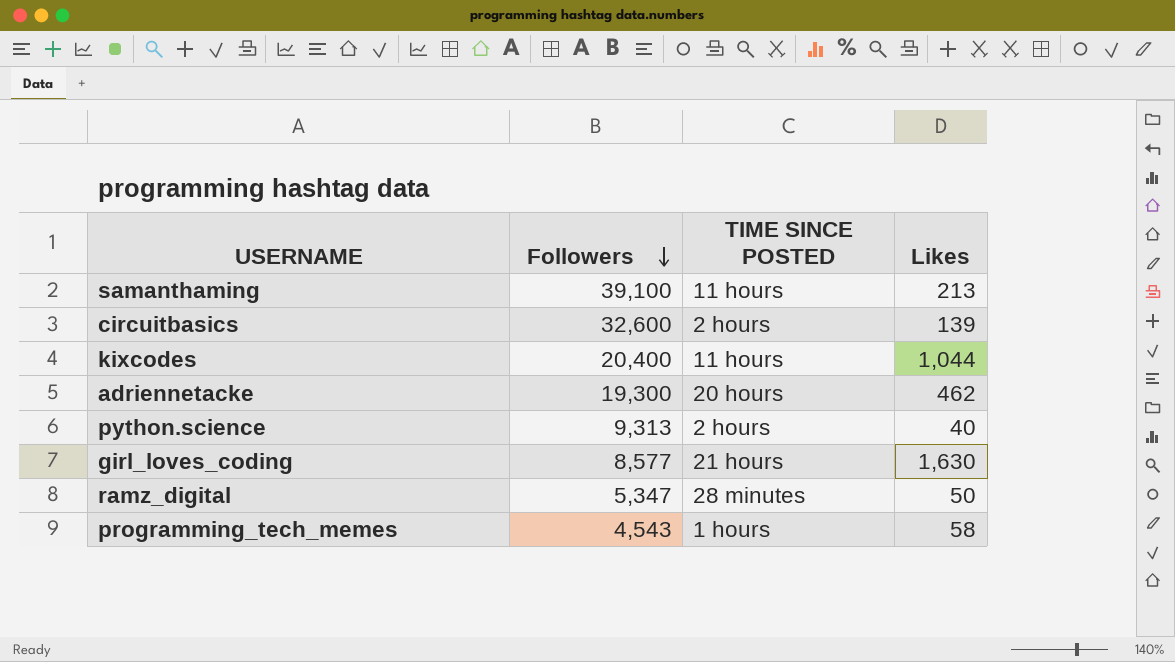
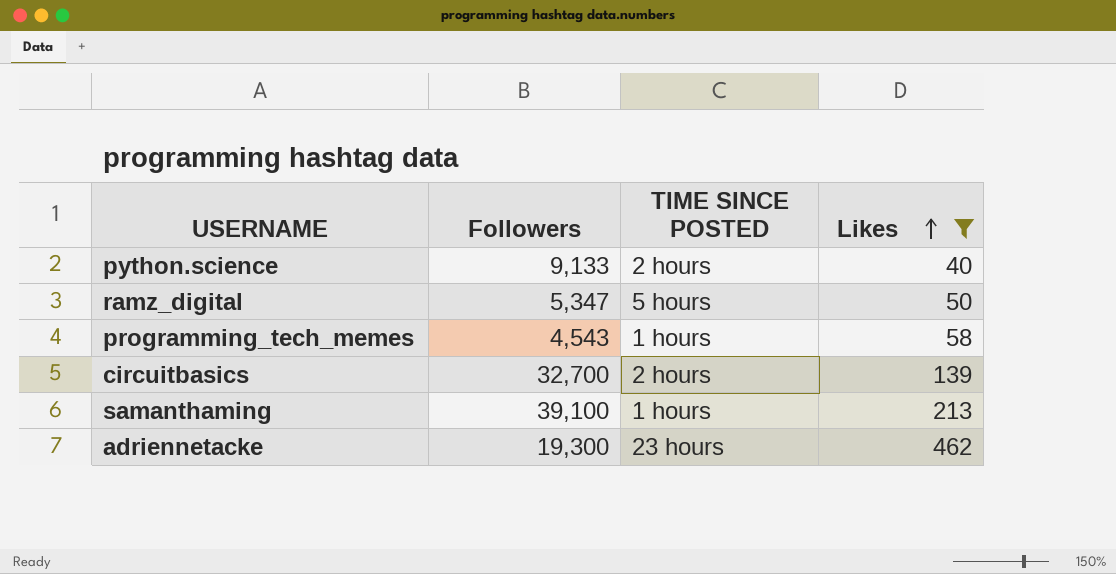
filter: none -> Likes <= 462
row order: Followers descending -> Likes ascending
python.science | Followers: 9,313 -> 9,133
ramz_digital | TIME SINCE POSTED: 28 minutes -> 5 hours
circuitbasics | Followers: 32,600 -> 32,700
samanthaming | TIME SINCE POSTED: 11 hours -> 1 hours
adriennetacke | TIME SINCE POSTED: 20 hours -> 23 hours

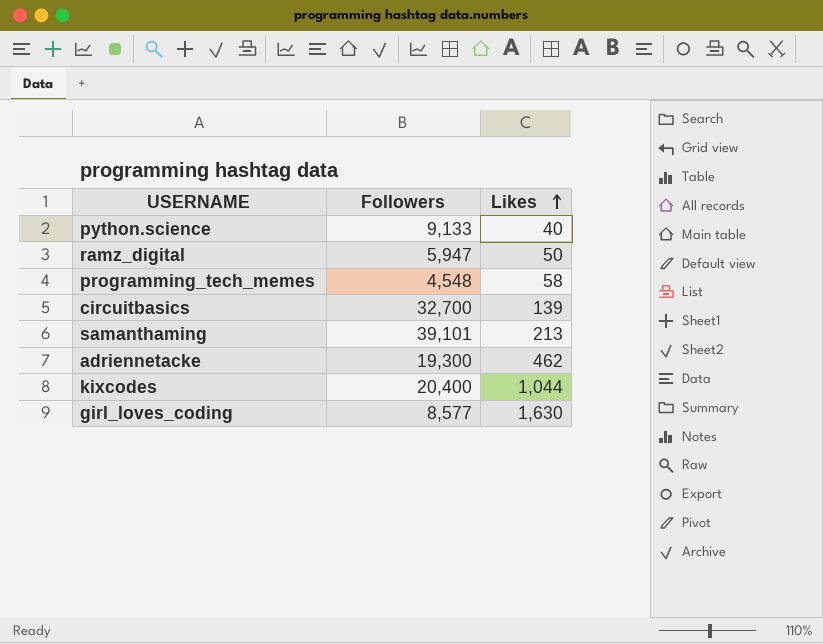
filter: Likes <= 462 -> none
column TIME SINCE POSTED | position: 3 -> none
ramz_digital | Followers: 5,347 -> 5,947
programming_tech_memes | Followers: 4,543 -> 4,548
samanthaming | Followers: 39,100 -> 39,101

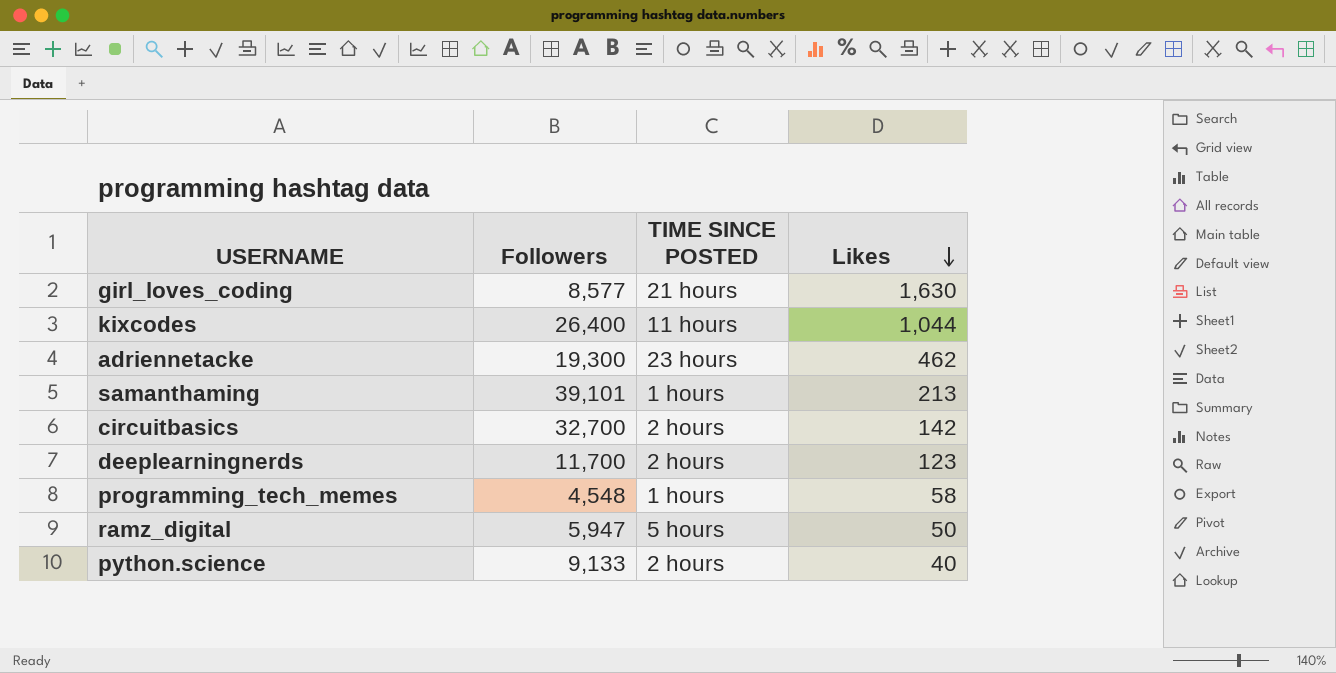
row order: Likes ascending -> Likes descending
column TIME SINCE POSTED | position: none -> 3
kixcodes | Followers: 20,400 -> 26,400
circuitbasics | Likes: 139 -> 142
row deeplearningnerds: none -> 11,700 | 2 hours | 123

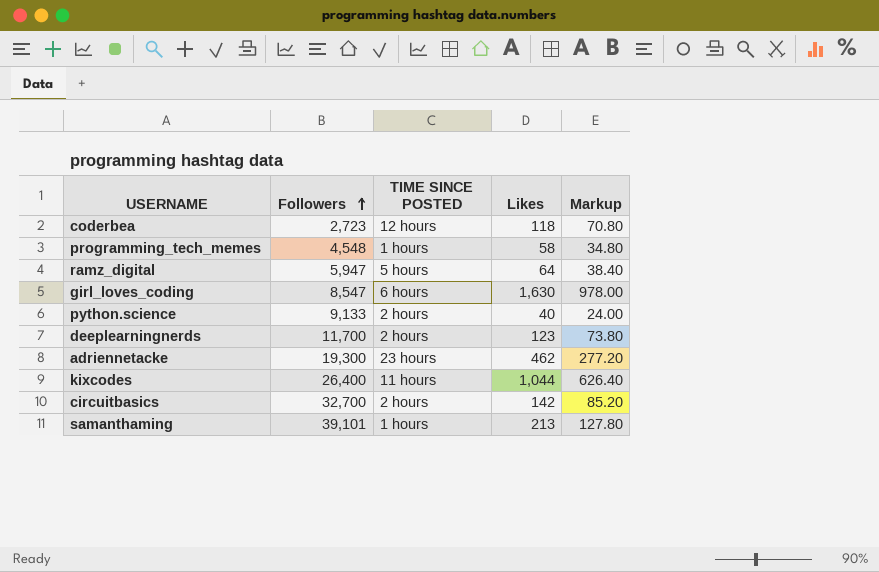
row order: Likes descending -> Followers ascending
column Markup | formula: none -> [Likes] * 0.6
row coderbea: none -> 2,723 | 12 hours | 118 | 70.80
ramz_digital | Likes: 50 -> 64
girl_loves_coding | Followers: 8,577 -> 8,547
girl_loves_coding | TIME SINCE POSTED: 21 hours -> 6 hours

